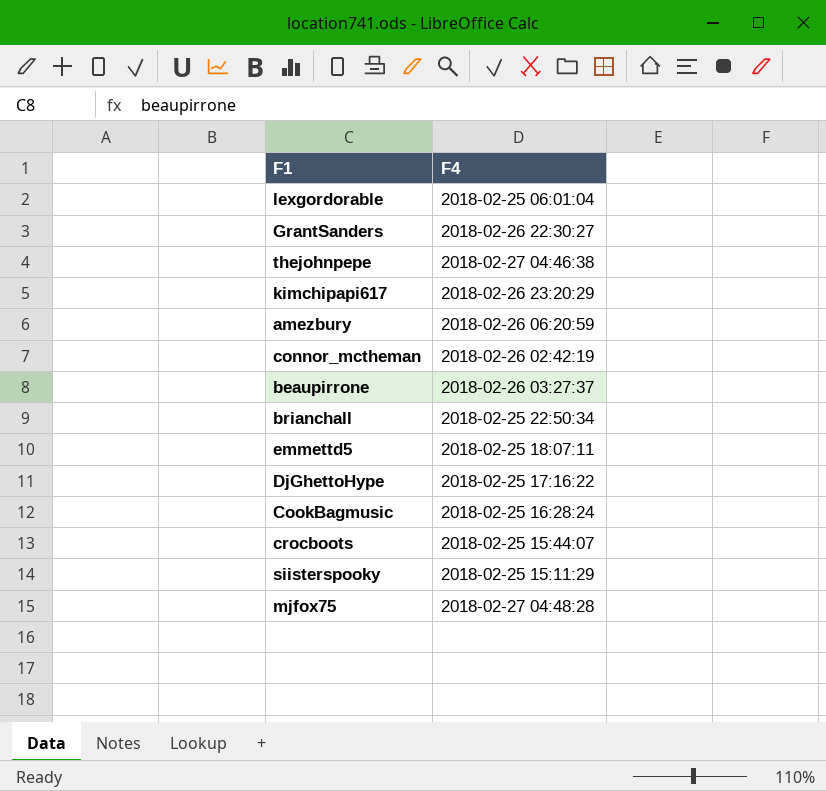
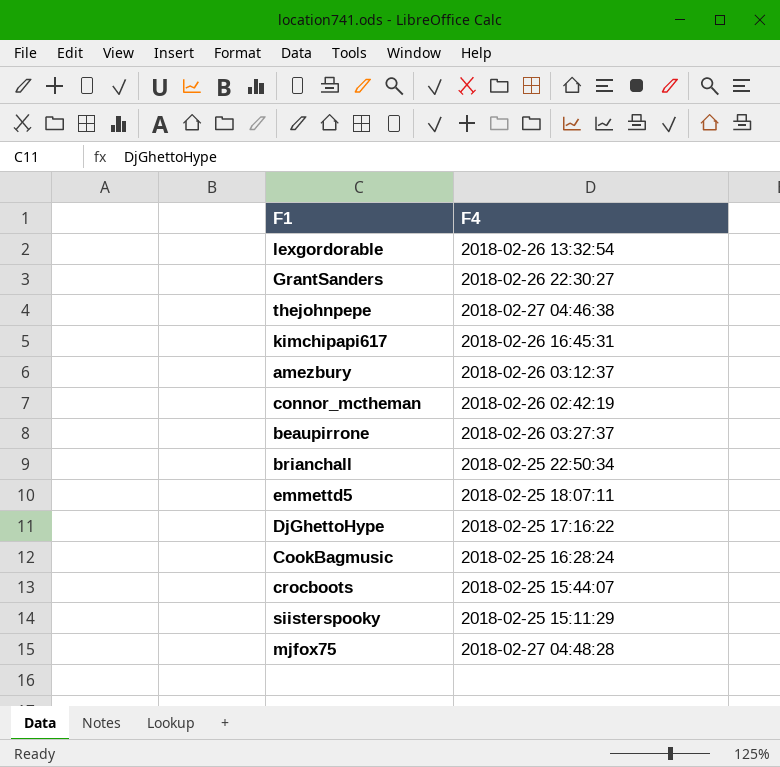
lexgordorable | F4: 2018-02-25 06:01:04 -> 2018-02-26 13:32:54
kimchipapi617 | F4: 2018-02-26 23:20:29 -> 2018-02-26 16:45:31
amezbury | F4: 2018-02-26 06:20:59 -> 2018-02-26 03:12:37

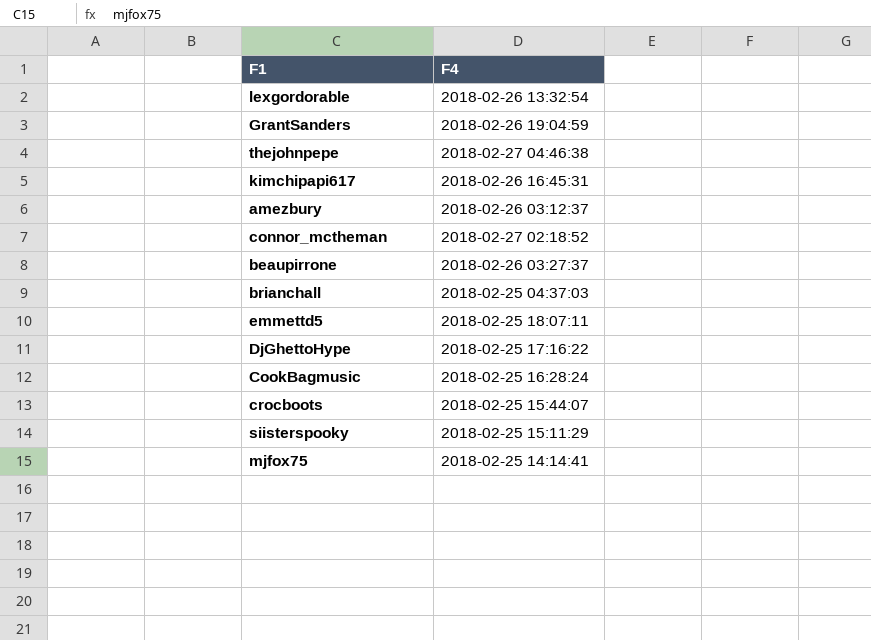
GrantSanders | F4: 2018-02-26 22:30:27 -> 2018-02-26 19:04:59
connor_mctheman | F4: 2018-02-26 02:42:19 -> 2018-02-27 02:18:52
brianchall | F4: 2018-02-25 22:50:34 -> 2018-02-25 04:37:03
mjfox75 | F4: 2018-02-27 04:48:28 -> 2018-02-25 14:14:41

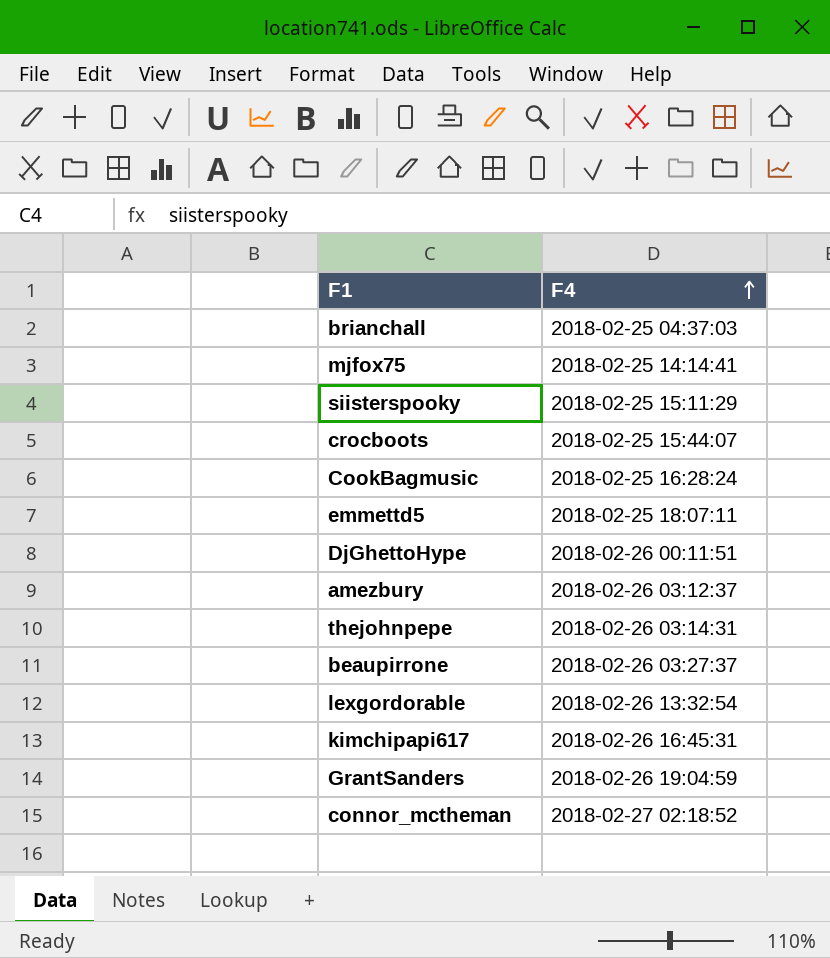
row order: none -> F4 ascending
DjGhettoHype | F4: 2018-02-25 17:16:22 -> 2018-02-26 00:11:51
thejohnpepe | F4: 2018-02-27 04:46:38 -> 2018-02-26 03:14:31

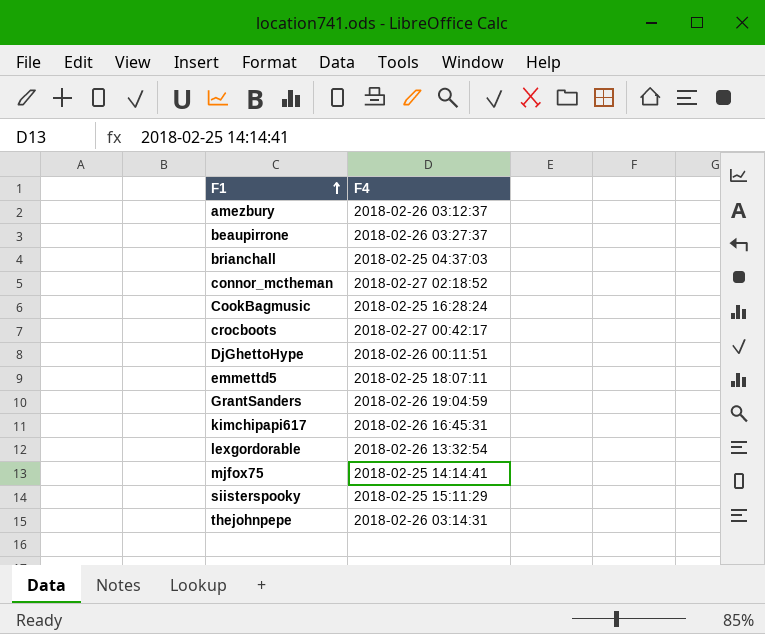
row order: F4 ascending -> F1 ascending
crocboots | F4: 2018-02-25 15:44:07 -> 2018-02-27 00:42:17

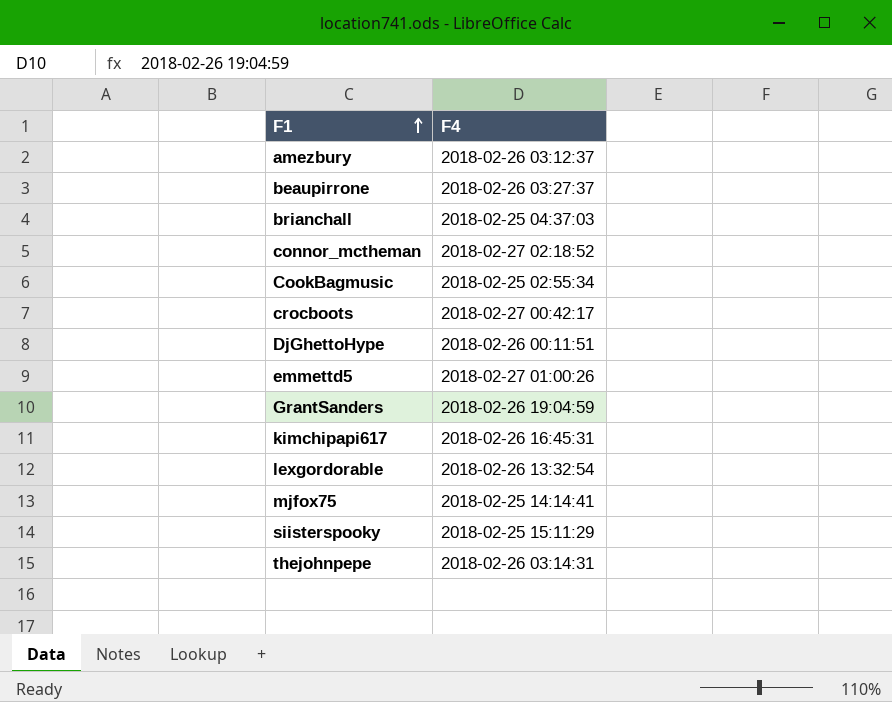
CookBagmusic | F4: 2018-02-25 16:28:24 -> 2018-02-25 02:55:34
emmettd5 | F4: 2018-02-25 18:07:11 -> 2018-02-27 01:00:26

